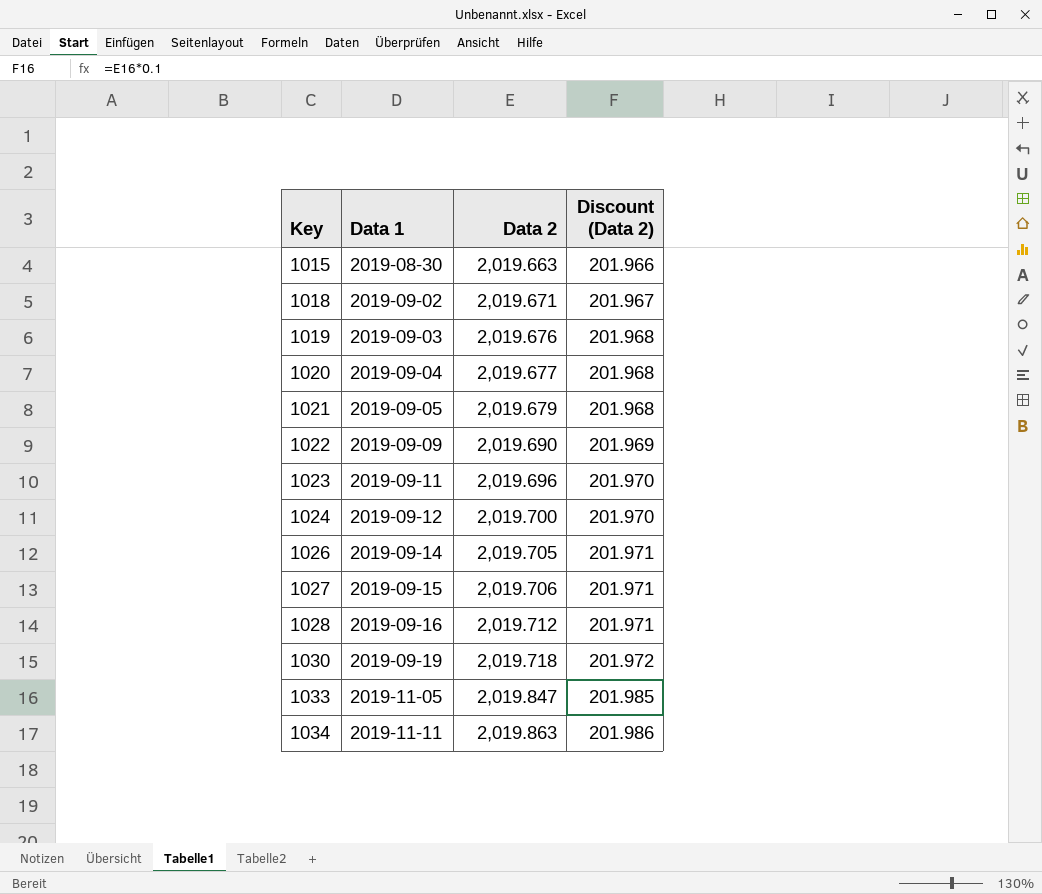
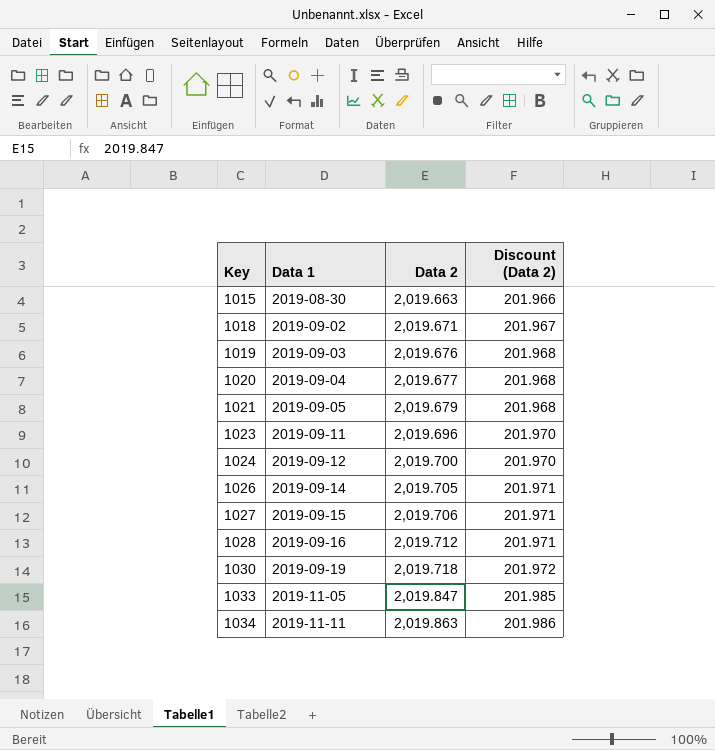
row 1022: 2019-09-09 | 2,019.690 | 201.969 -> none

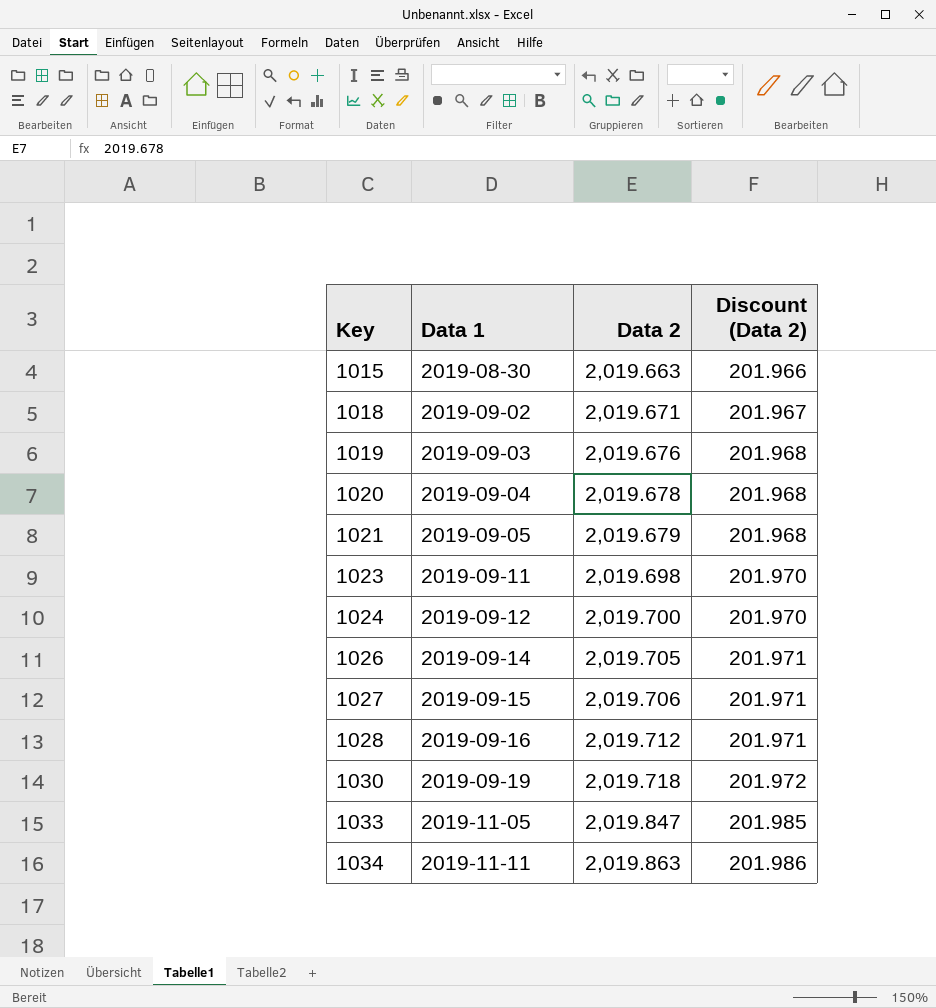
1020 | Data 2: 2,019.677 -> 2,019.678
1023 | Data 2: 2,019.696 -> 2,019.698

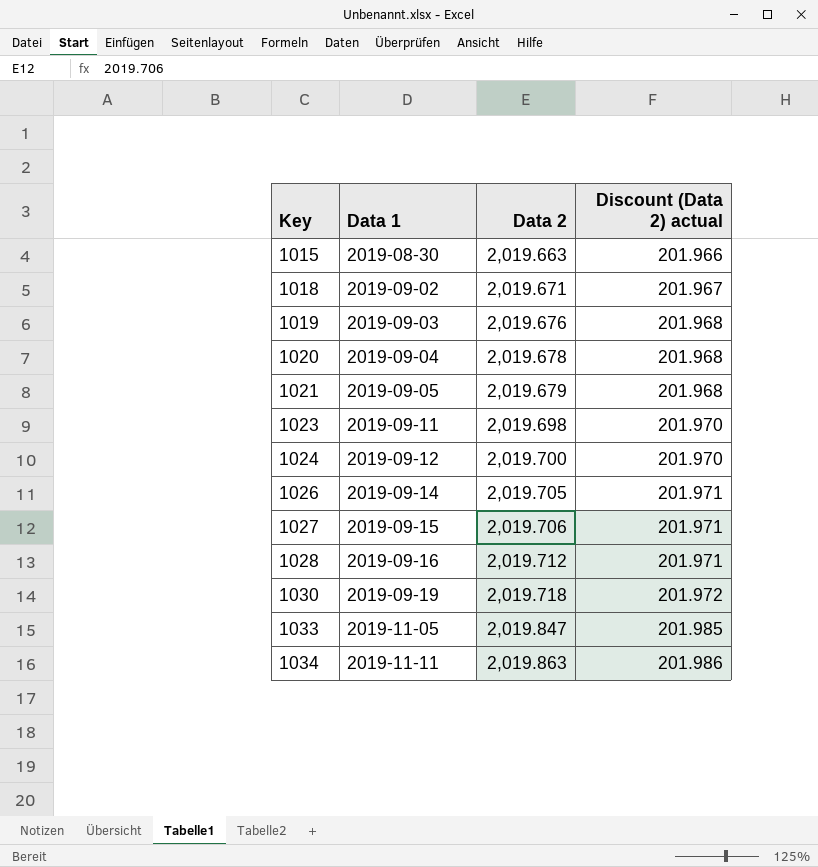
column name: Discount (Data 2) -> Discount (Data 2) actual

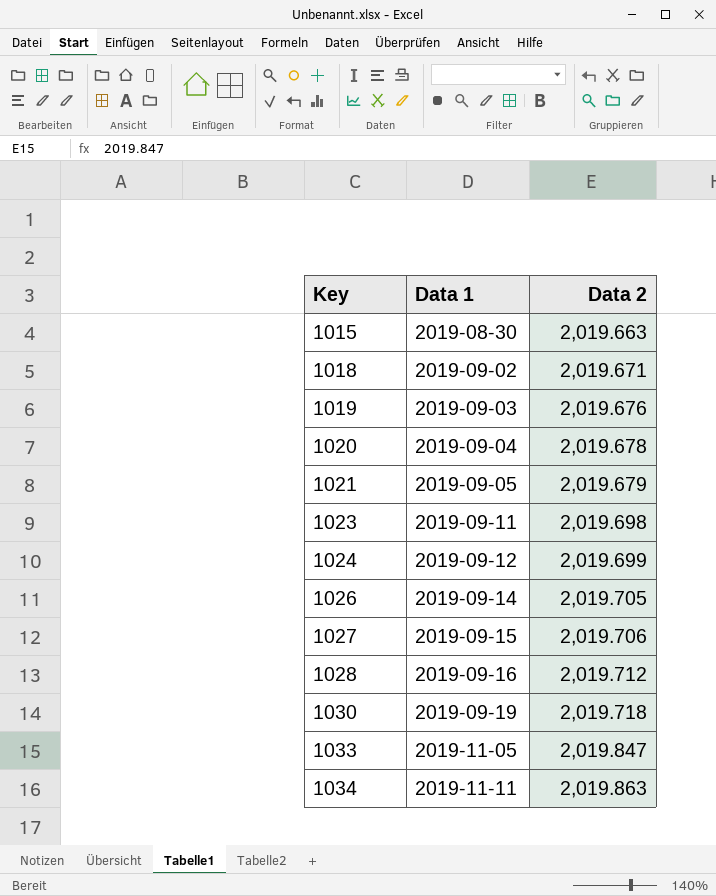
column Discount (Data 2) actual | formula: [Data 2] * 0.1 -> none
1024 | Data 2: 2,019.700 -> 2,019.699

